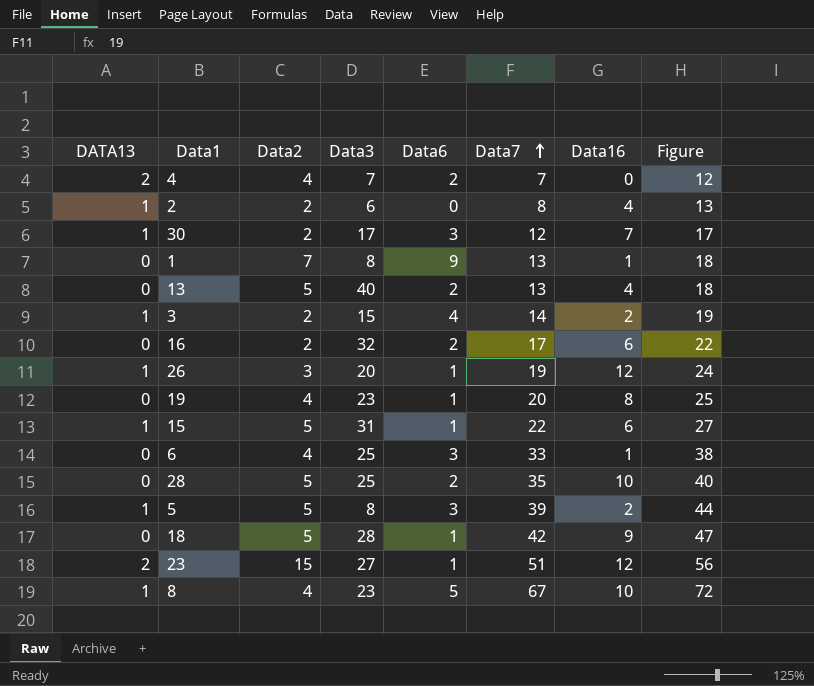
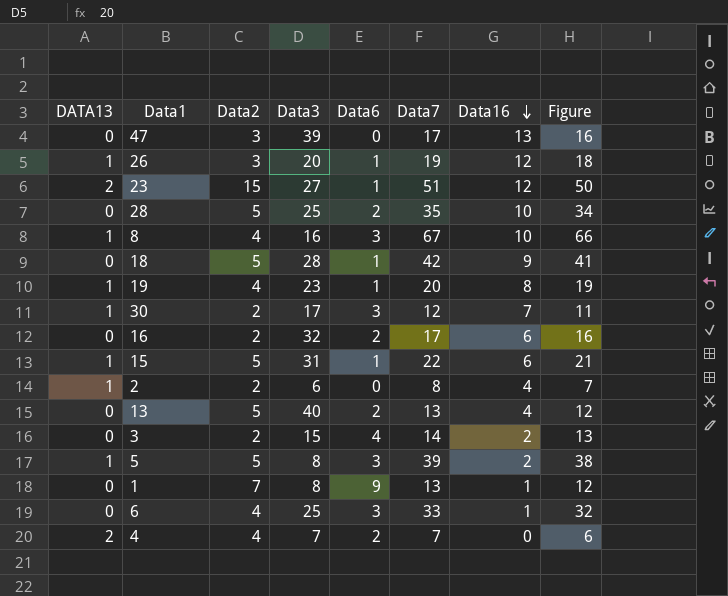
row order: Data7 ascending -> Data16 descending
column Figure | formula: [Data7] + 5 -> [Data7] - 1
row 47: none -> 0 | 3 | 39 | 0 | 17 | 13 | 16
8 | Data3: 23 -> 16
8 | Data6: 5 -> 3
19 | DATA13: 0 -> 1
3 | DATA13: 1 -> 0

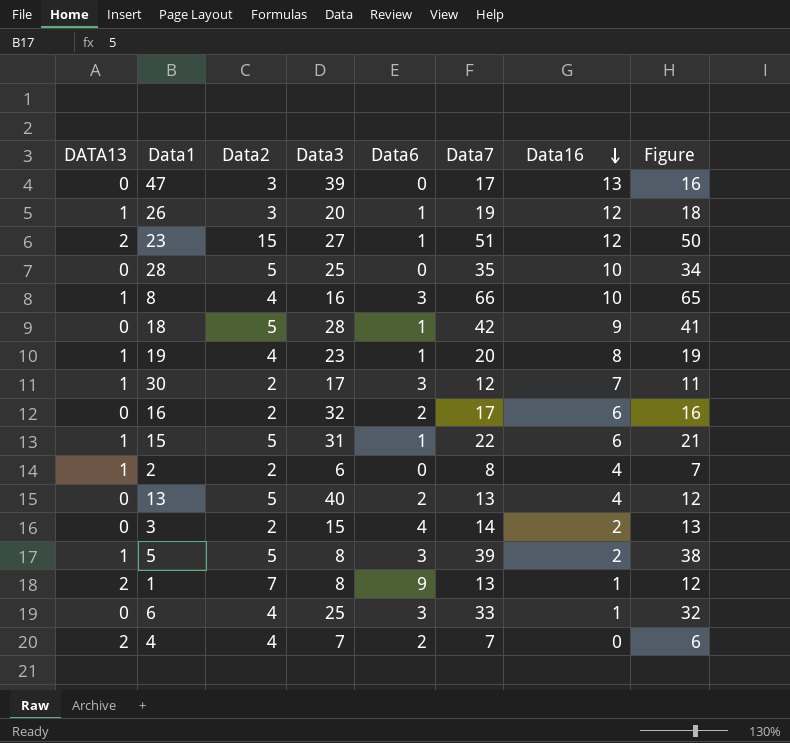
28 | Data6: 2 -> 0
8 | Data7: 67 -> 66
8 | Figure: 66 -> 65
1 | DATA13: 0 -> 2

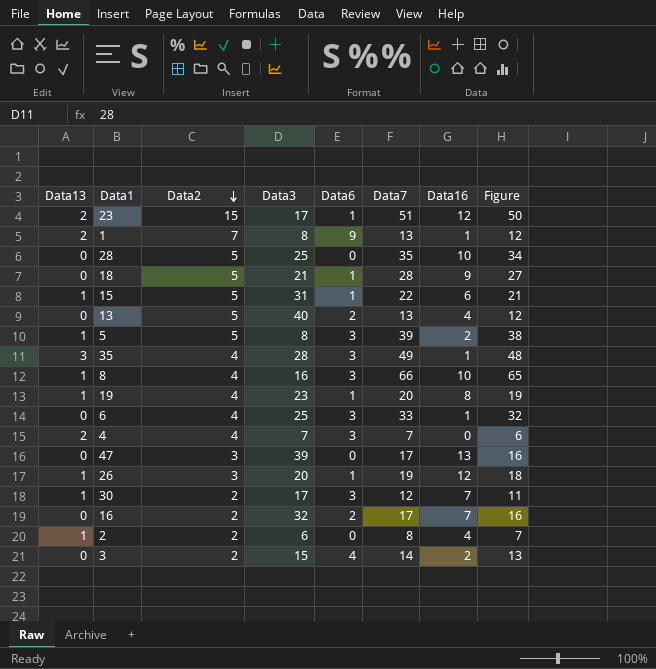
row order: Data16 descending -> Data2 descending
column name: DATA13 -> Data13
23 | Data3: 27 -> 17
18 | Data3: 28 -> 21
18 | Data7: 42 -> 28
18 | Figure: 41 -> 27
row 35: none -> 3 | 4 | 28 | 3 | 49 | 1 | 48
4 | Data6: 2 -> 3
16 | Data16: 6 -> 7

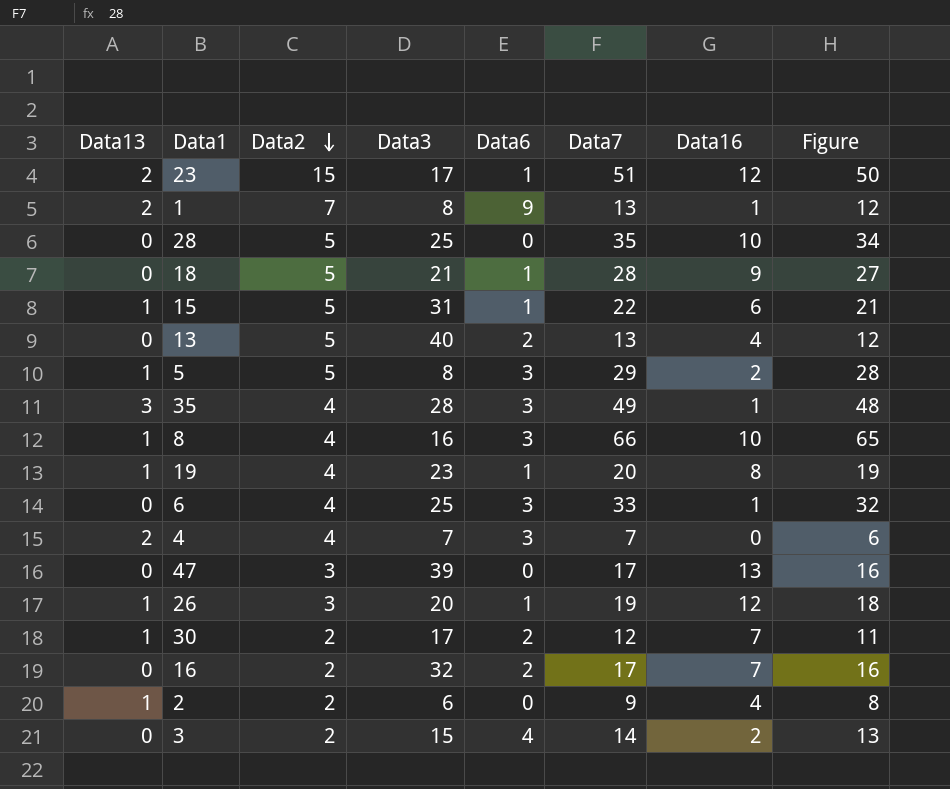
5 | Data7: 39 -> 29
5 | Figure: 38 -> 28
30 | Data6: 3 -> 2
2 | Data7: 8 -> 9
2 | Figure: 7 -> 8

